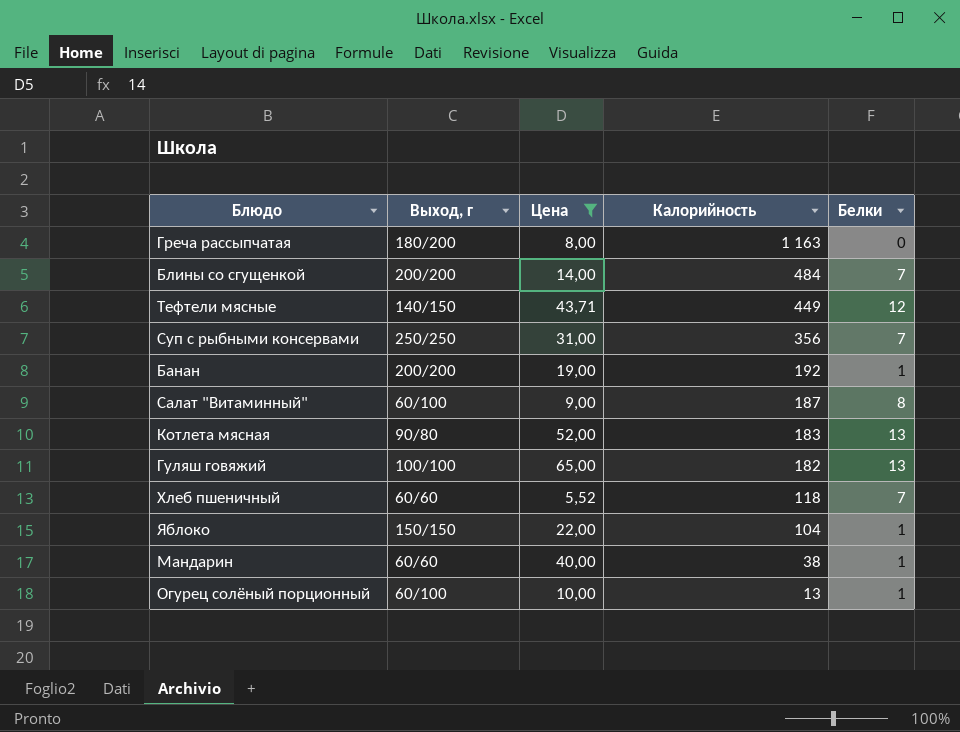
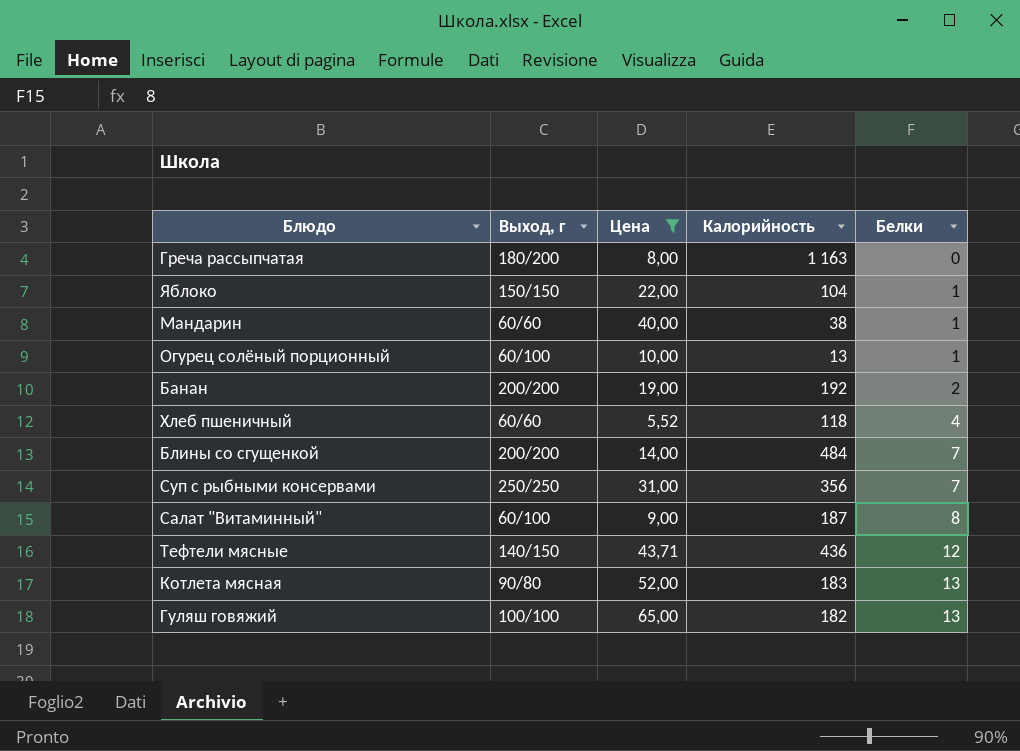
row order: Калорийность descending -> Белки ascending
Банан | Белки: 1 -> 2
Хлеб пшеничный | Белки: 7 -> 4
Тефтели мясные | Калорийность: 449 -> 436

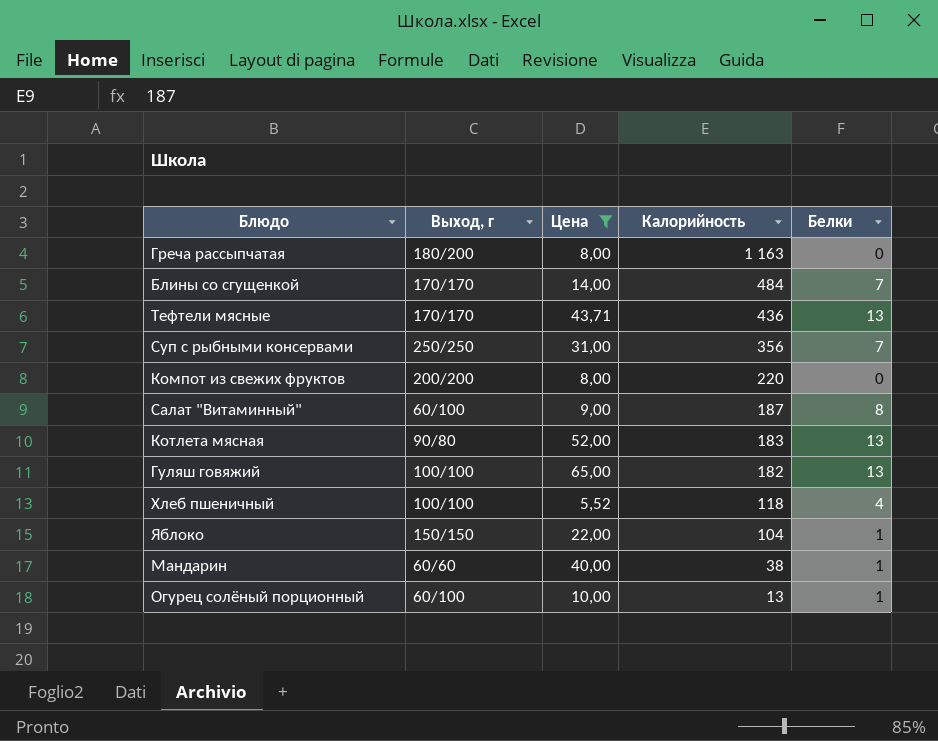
row order: Белки ascending -> Калорийность descending
row Банан: 200/200 | 19,00 | 192 | 2 -> none
Блины со сгущенкой | Выход, г: 200/200 -> 170/170
Тефтели мясные | Выход, г: 140/150 -> 170/170
Тефтели мясные | Белки: 12 -> 13
row Компот из свежих фруктов: none -> 200/200 | 8,00 | 220 | 0
Хлеб пшеничный | Выход, г: 60/60 -> 100/100

